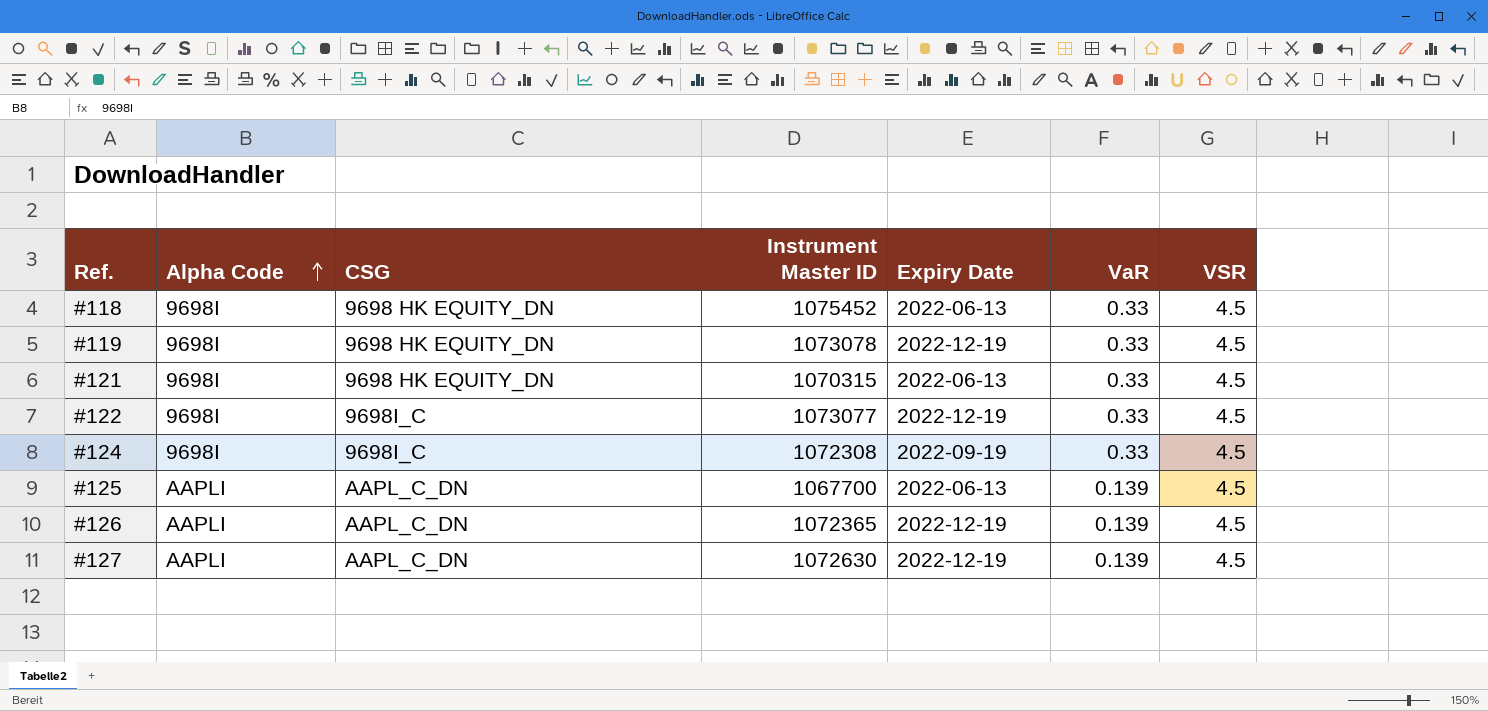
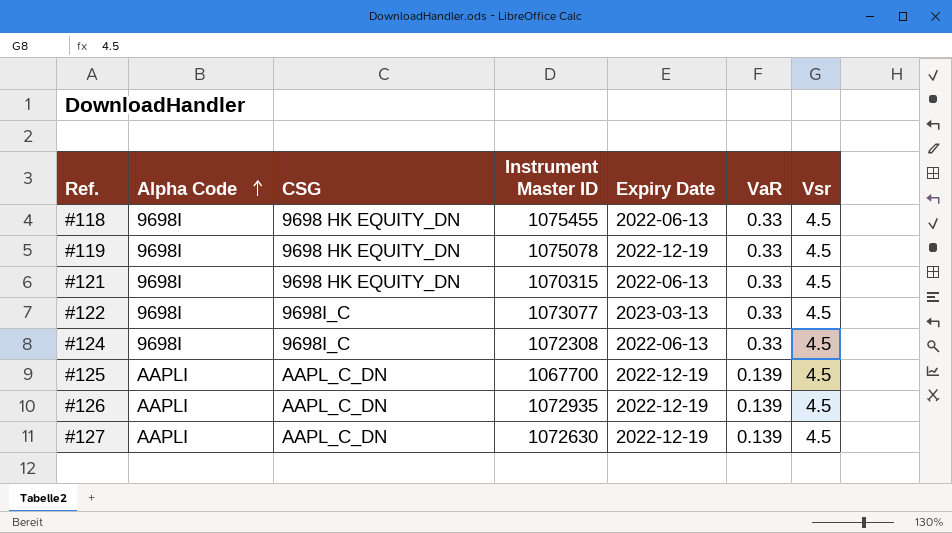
column name: VSR -> Vsr
#118 | Instrument Master ID: 1075452 -> 1075455
#119 | Instrument Master ID: 1073078 -> 1075078
#122 | Expiry Date: 2022-12-19 -> 2023-03-13
#124 | Expiry Date: 2022-09-19 -> 2022-06-13
#125 | Expiry Date: 2022-06-13 -> 2022-12-19
#126 | Instrument Master ID: 1072365 -> 1072935

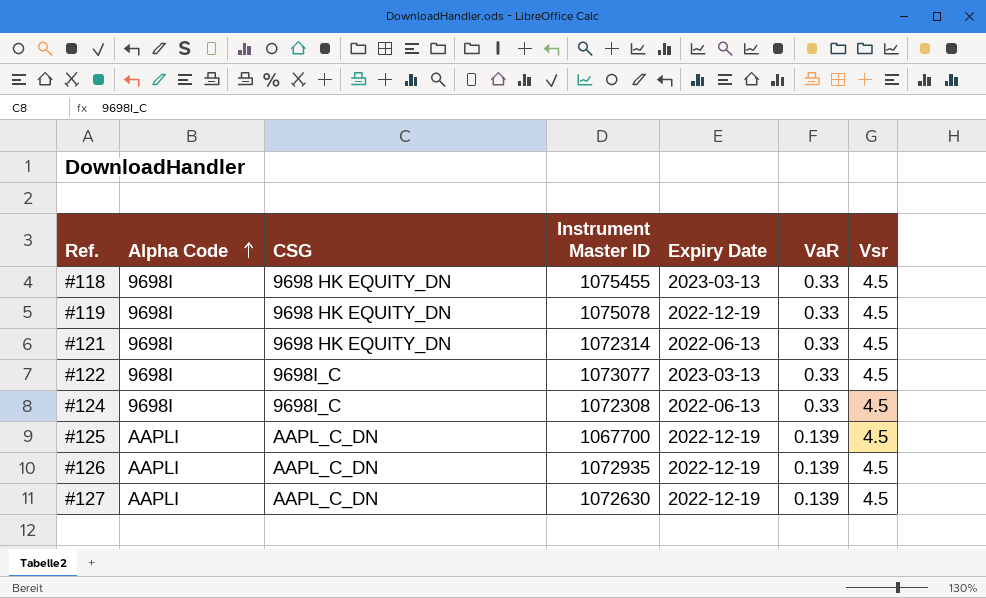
#118 | Expiry Date: 2022-06-13 -> 2023-03-13
#121 | Instrument Master ID: 1070315 -> 1072314

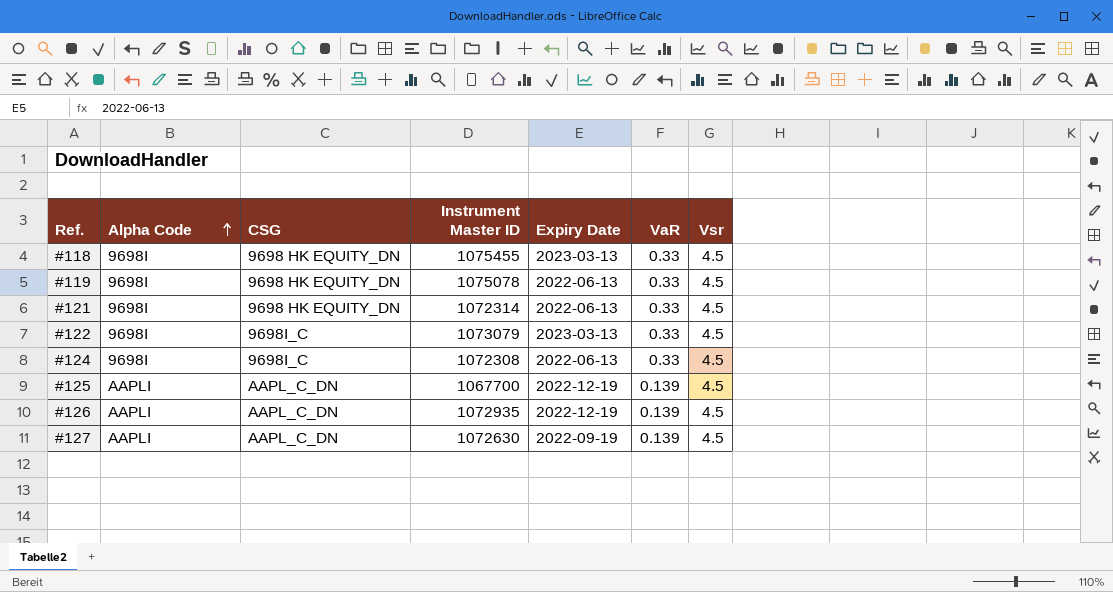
#119 | Expiry Date: 2022-12-19 -> 2022-06-13
#122 | Instrument Master ID: 1073077 -> 1073079
#127 | Expiry Date: 2022-12-19 -> 2022-09-19

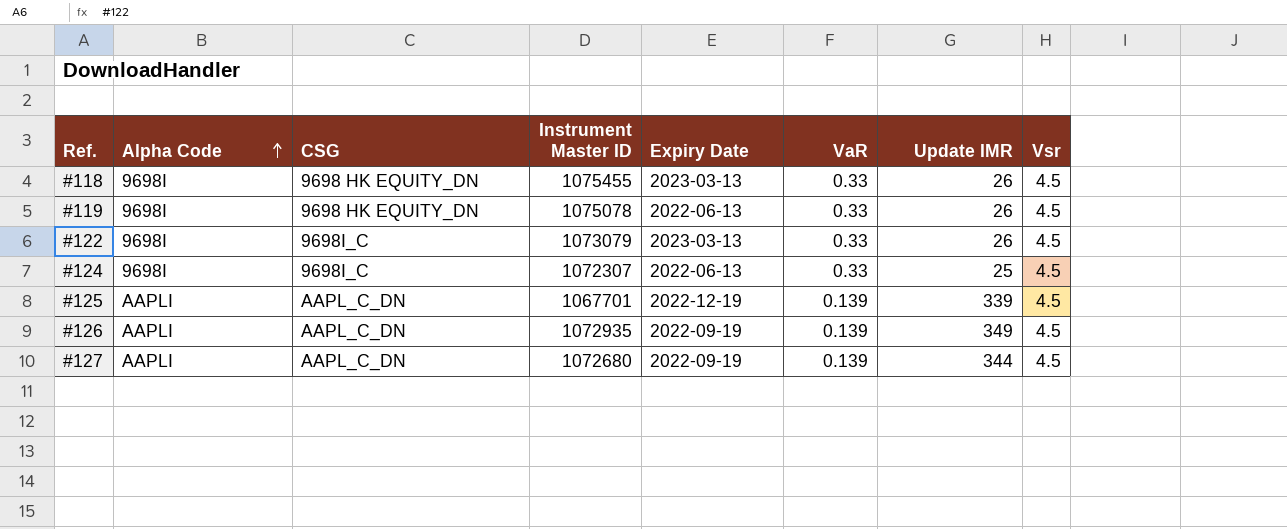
column Update IMR | position: none -> 7
row #121: 9698I | 9698 HK EQUITY_DN | 1072314 | 2022-06-13 | 0.33 | 4.5 -> none
#124 | Instrument Master ID: 1072308 -> 1072307
#125 | Instrument Master ID: 1067700 -> 1067701
#126 | Expiry Date: 2022-12-19 -> 2022-09-19
#127 | Instrument Master ID: 1072630 -> 1072680

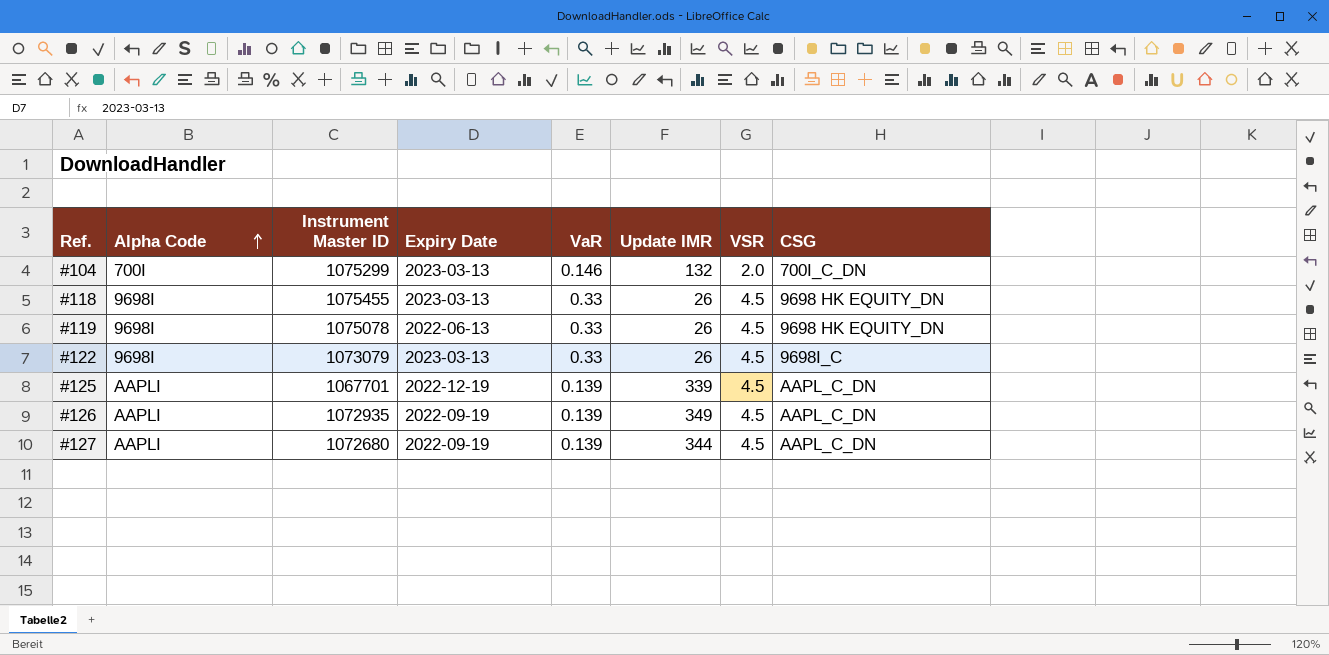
column name: Vsr -> VSR
column CSG | position: 3 -> 8
row #124: 9698I | 9698I_C | 1072307 | 2022-06-13 | 0.33 | 25 | 4.5 -> none
row #104: none -> 700I | 1075299 | 2023-03-13 | 0.146 | 132 | 2.0 | 700I_C_DN

